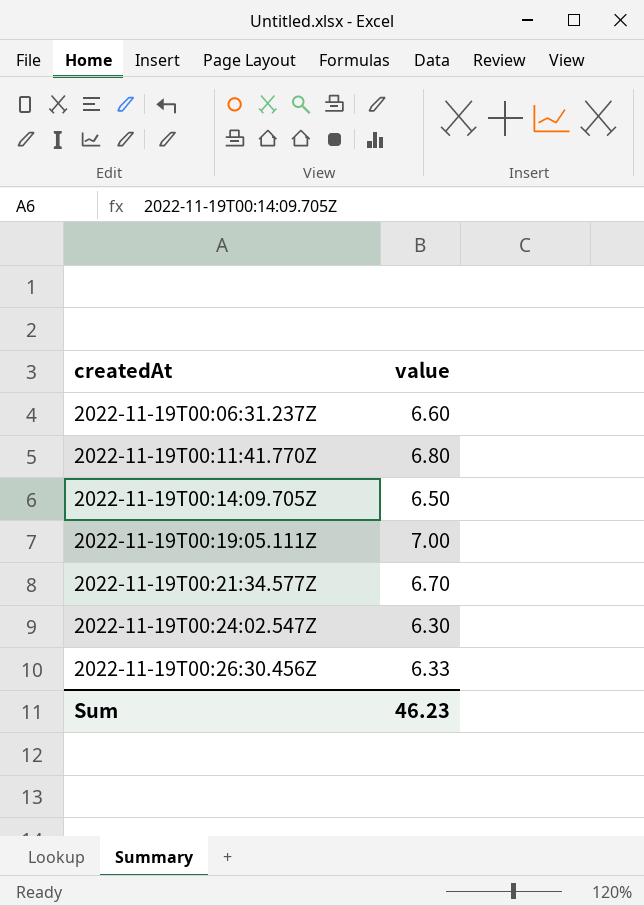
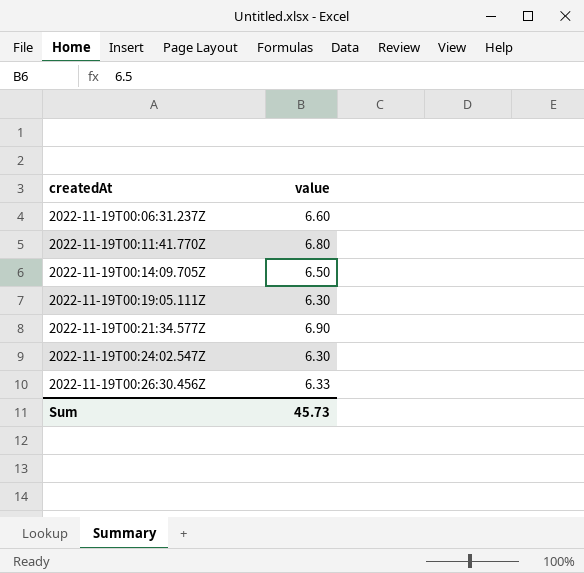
2022-11-19T00:19:05.111Z | value: 7.00 -> 6.30
2022-11-19T00:21:34.577Z | value: 6.70 -> 6.90
Sum | value: 46.23 -> 45.73

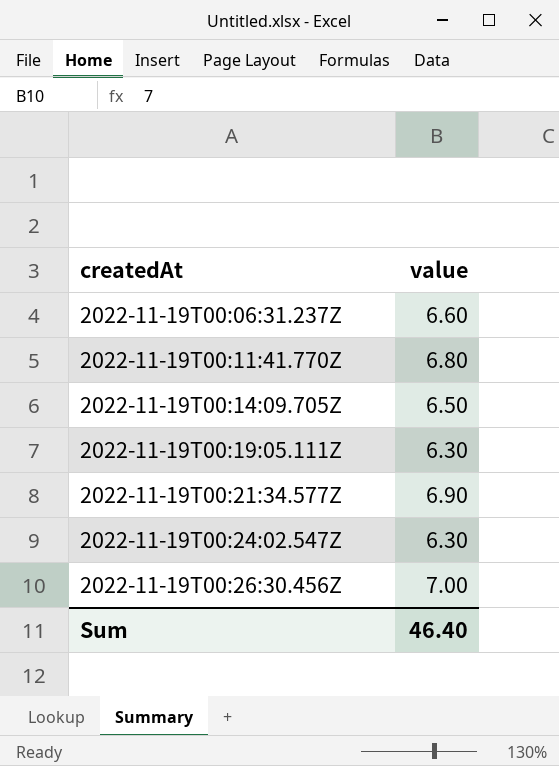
2022-11-19T00:26:30.456Z | value: 6.33 -> 7.00
Sum | value: 45.73 -> 46.40

